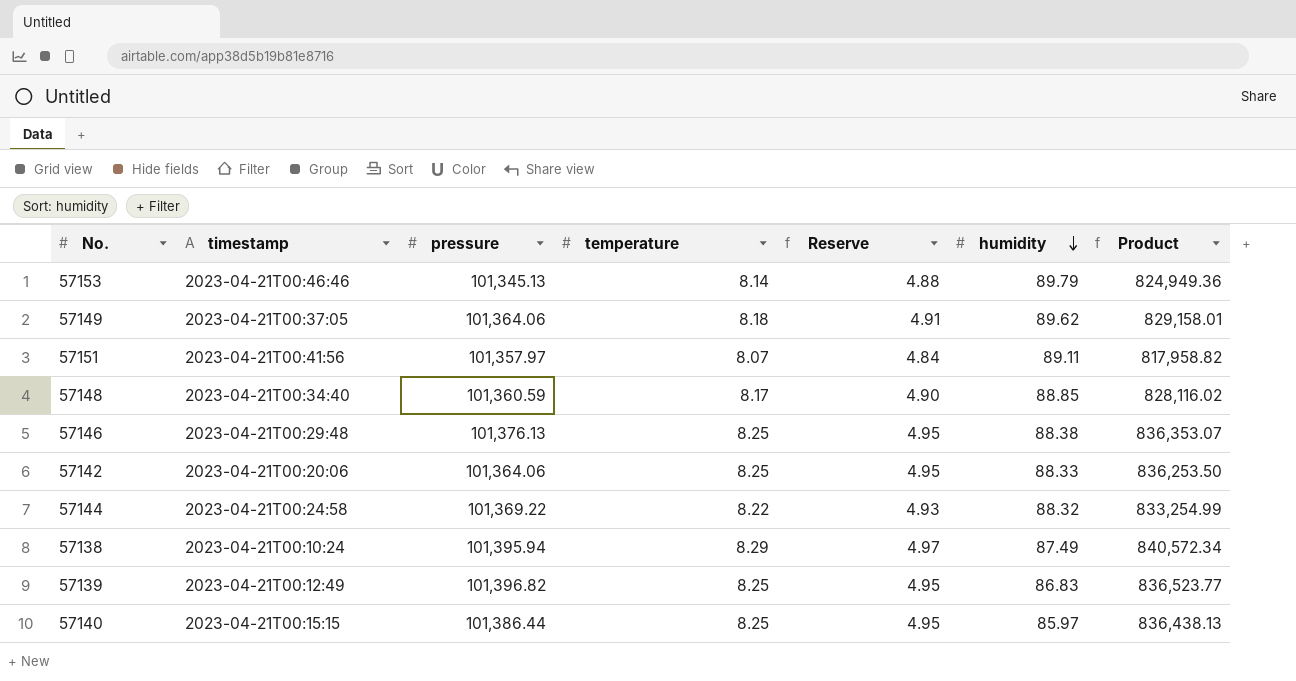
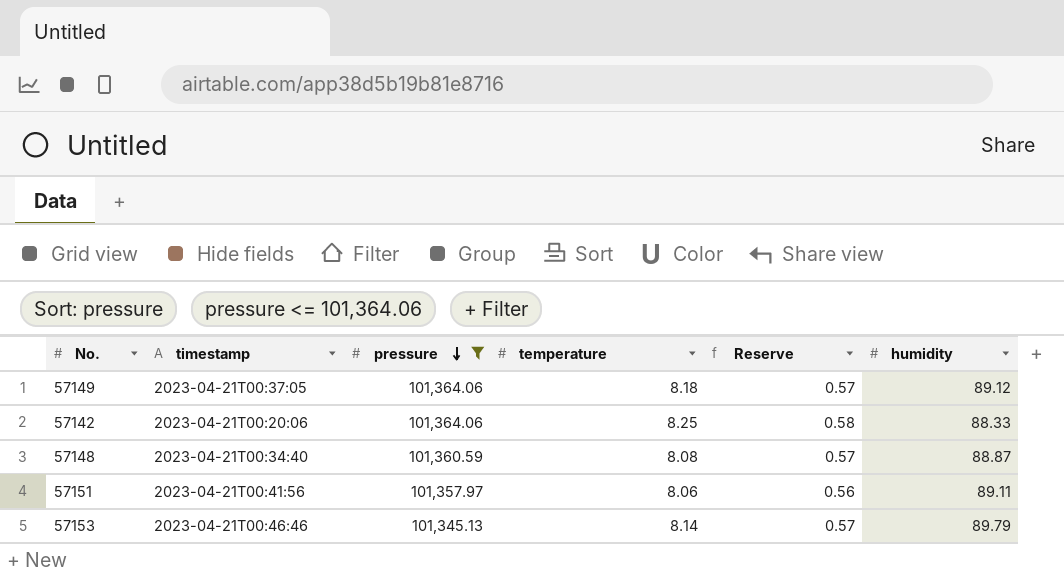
filter: none -> pressure <= 101,364.06
row order: humidity descending -> pressure descending
column Product | formula: [pressure] * [temperature] -> none
column Reserve | formula: [temperature] * 0.6 -> [temperature] * 0.07
57149 | humidity: 89.62 -> 89.12
57148 | temperature: 8.17 -> 8.08
57148 | humidity: 88.85 -> 88.87
57151 | temperature: 8.07 -> 8.06

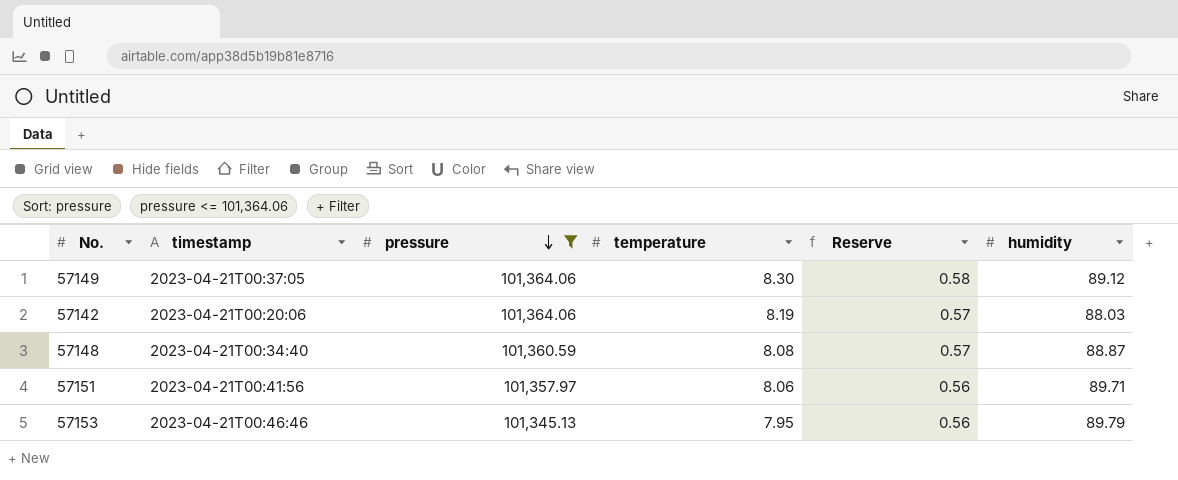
57149 | temperature: 8.18 -> 8.30
57149 | Reserve: 0.57 -> 0.58
57142 | temperature: 8.25 -> 8.19
57142 | Reserve: 0.58 -> 0.57
57142 | humidity: 88.33 -> 88.03
57151 | humidity: 89.11 -> 89.71
57153 | temperature: 8.14 -> 7.95
57153 | Reserve: 0.57 -> 0.56

